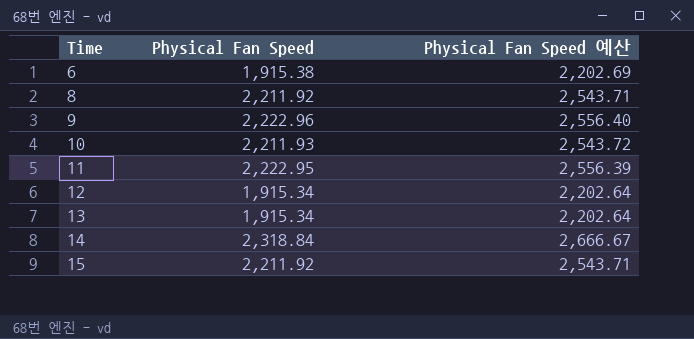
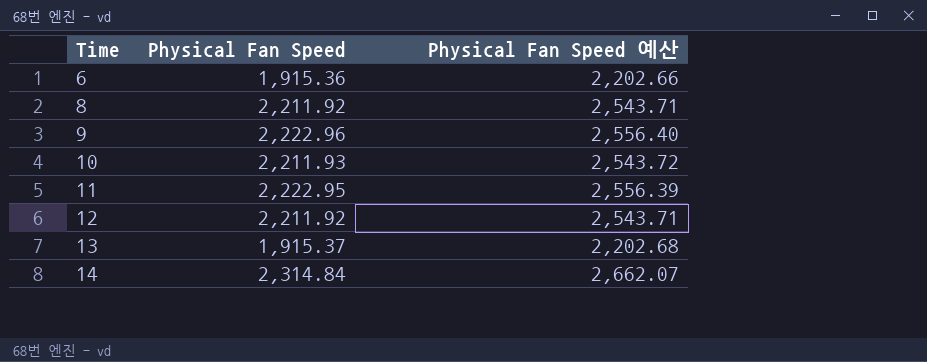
row 15: 2,211.92 | 2,543.71 -> none
6 | Physical Fan Speed: 1,915.38 -> 1,915.36
6 | Physical Fan Speed 예산: 2,202.69 -> 2,202.66
12 | Physical Fan Speed: 1,915.34 -> 2,211.92
12 | Physical Fan Speed 예산: 2,202.64 -> 2,543.71
13 | Physical Fan Speed: 1,915.34 -> 1,915.37
13 | Physical Fan Speed 예산: 2,202.64 -> 2,202.68
14 | Physical Fan Speed: 2,318.84 -> 2,314.84
14 | Physical Fan Speed 예산: 2,666.67 -> 2,662.07

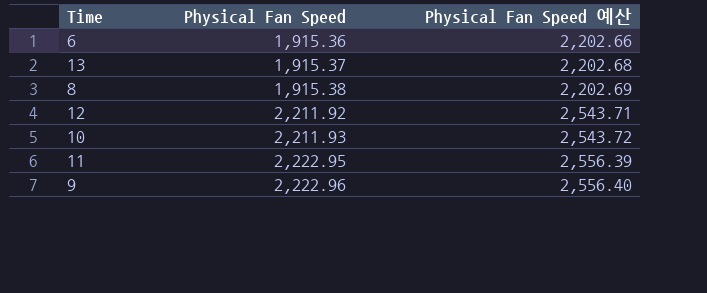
row order: Time ascending -> Physical Fan Speed ascending
row 14: 2,314.84 | 2,662.07 -> none
8 | Physical Fan Speed: 2,211.92 -> 1,915.38
8 | Physical Fan Speed 예산: 2,543.71 -> 2,202.69

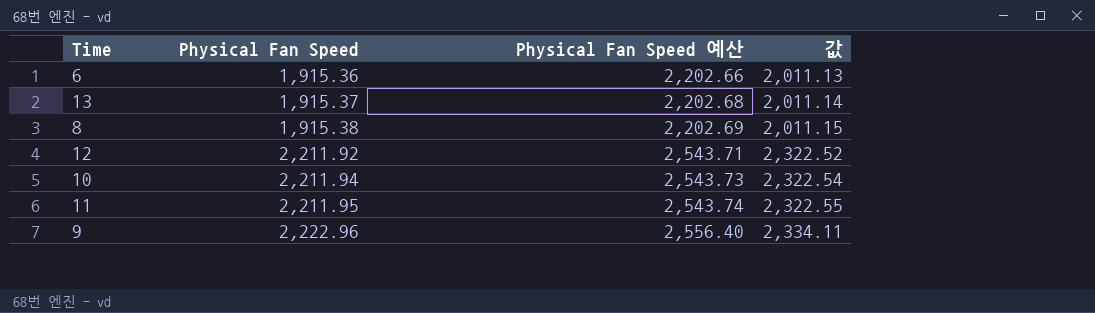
column 값 | formula: none -> [Physical Fan Speed] * 1.05
10 | Physical Fan Speed: 2,211.93 -> 2,211.94
10 | Physical Fan Speed 예산: 2,543.72 -> 2,543.73
11 | Physical Fan Speed: 2,222.95 -> 2,211.95
11 | Physical Fan Speed 예산: 2,556.39 -> 2,543.74

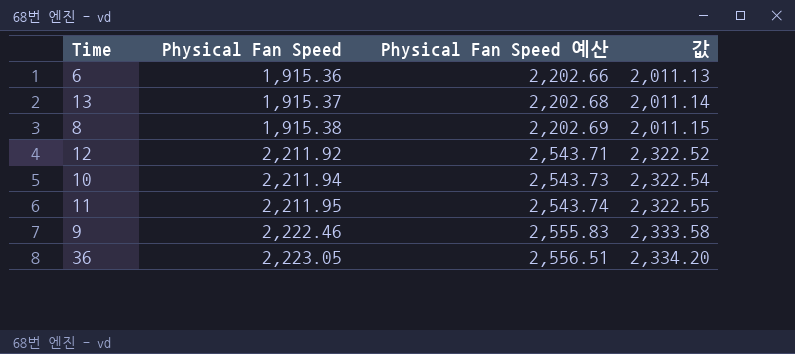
9 | Physical Fan Speed: 2,222.96 -> 2,222.46
9 | Physical Fan Speed 예산: 2,556.40 -> 2,555.83
9 | 값: 2,334.11 -> 2,333.58
row 36: none -> 2,223.05 | 2,556.51 | 2,334.20

